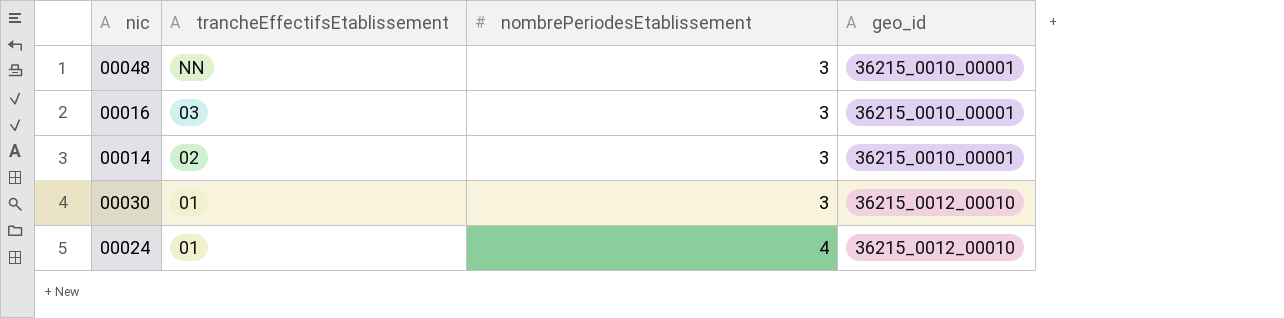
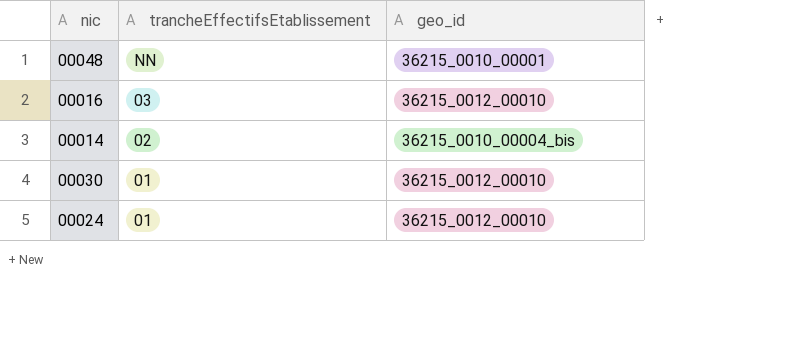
column nombrePeriodesEtablissement | position: 3 -> none
00016 | geo_id: 36215_0010_00001 -> 36215_0012_00010
00014 | geo_id: 36215_0010_00001 -> 36215_0010_00004_bis

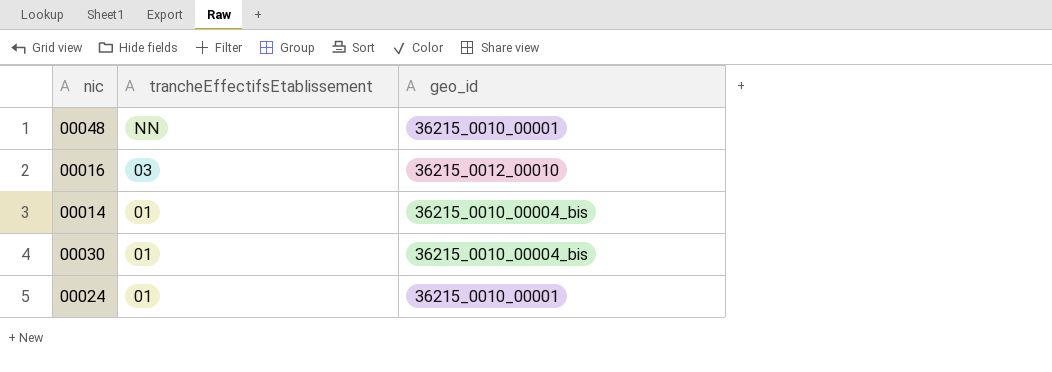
00014 | trancheEffectifsEtablissement: 02 -> 01
00030 | geo_id: 36215_0012_00010 -> 36215_0010_00004_bis
00024 | geo_id: 36215_0012_00010 -> 36215_0010_00001

